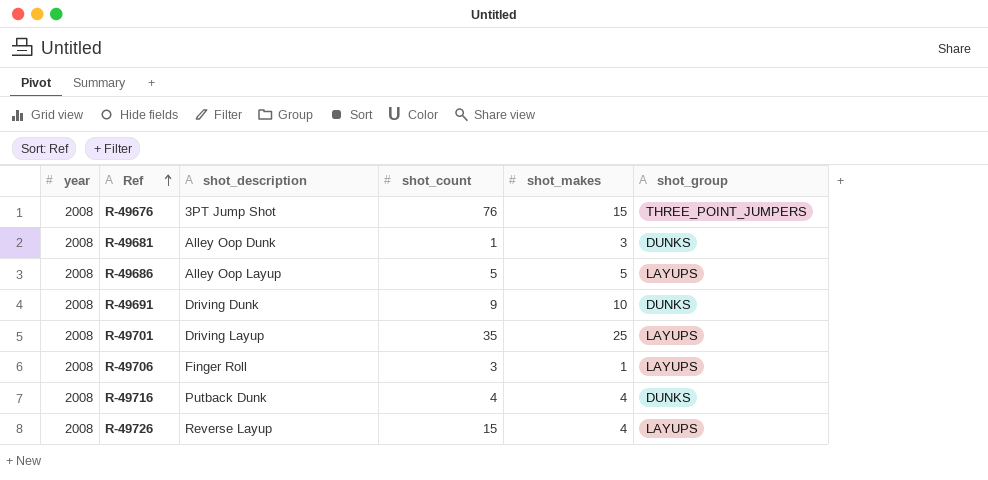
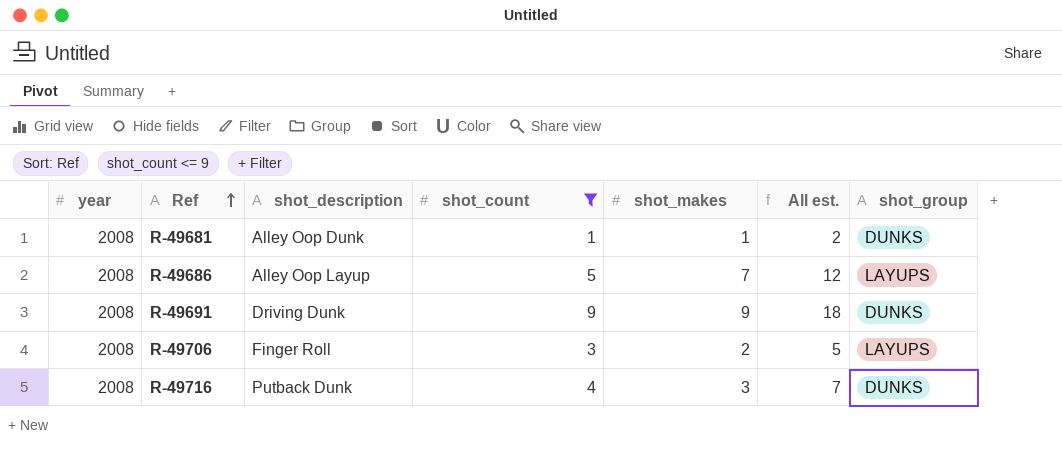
filter: none -> shot_count <= 9
column All est. | formula: none -> [shot_count] + [shot_makes]
R-49681 | shot_makes: 3 -> 1
R-49686 | shot_makes: 5 -> 7
R-49691 | shot_makes: 10 -> 9
R-49706 | shot_makes: 1 -> 2
R-49716 | shot_makes: 4 -> 3

